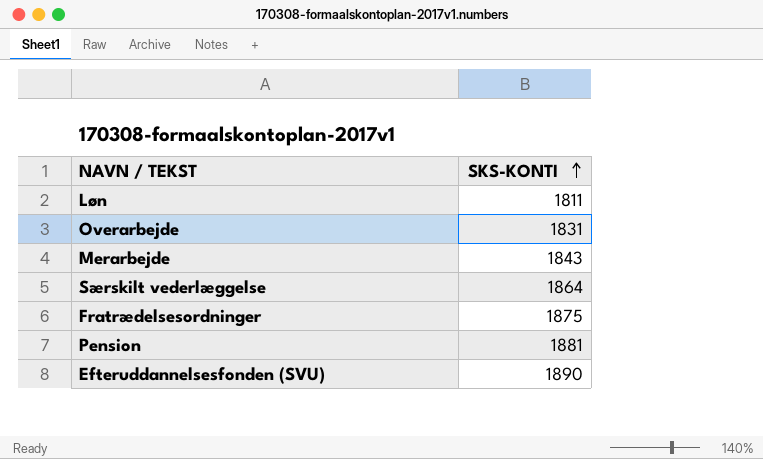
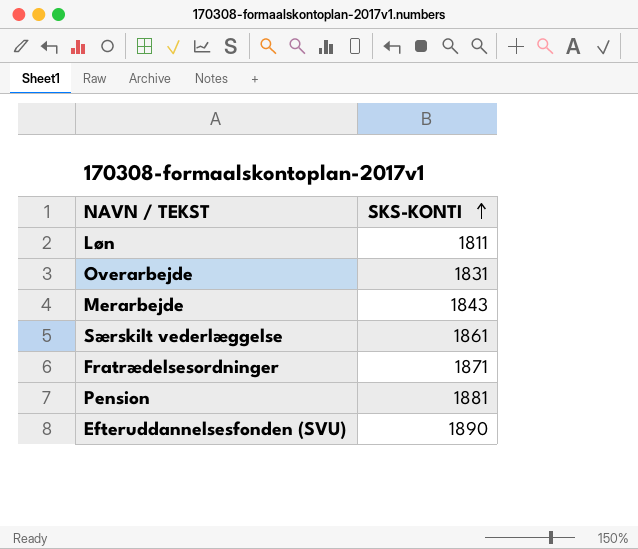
Særskilt vederlæggelse | SKS-KONTI: 1864 -> 1861
Fratrædelsesordninger | SKS-KONTI: 1875 -> 1871

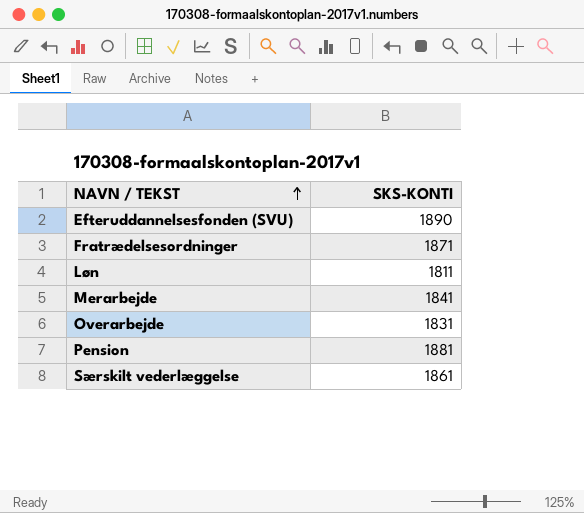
row order: SKS-KONTI ascending -> NAVN / TEKST ascending
Merarbejde | SKS-KONTI: 1843 -> 1841

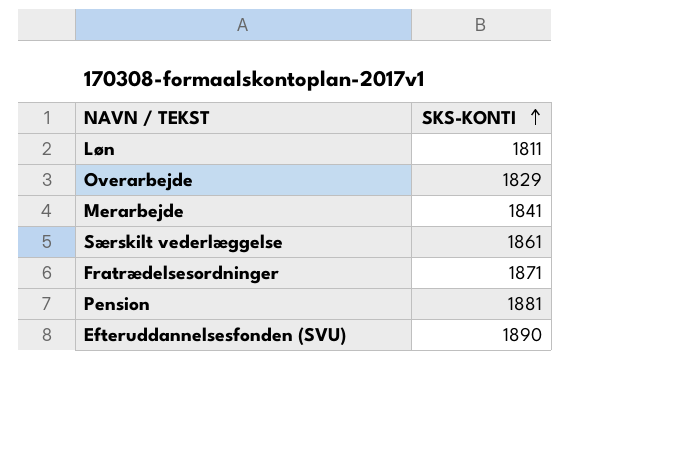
row order: NAVN / TEKST ascending -> SKS-KONTI ascending
Overarbejde | SKS-KONTI: 1831 -> 1829

